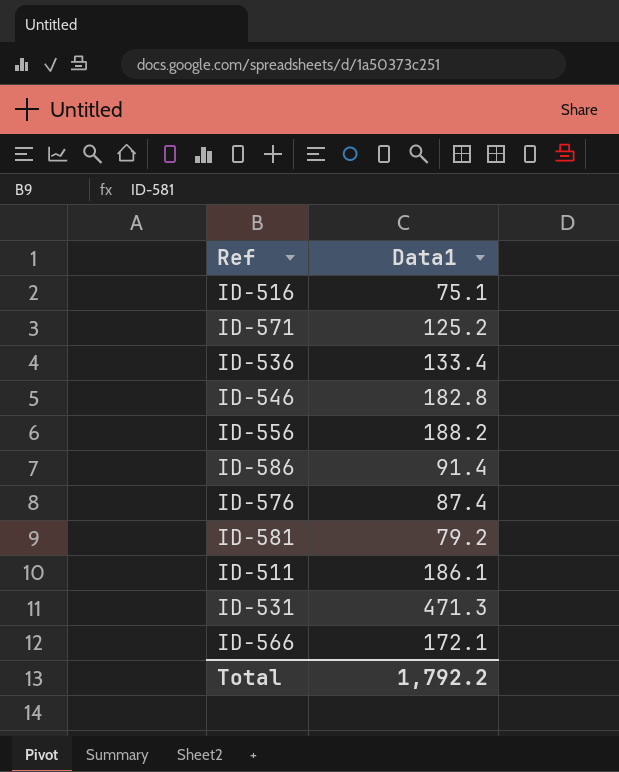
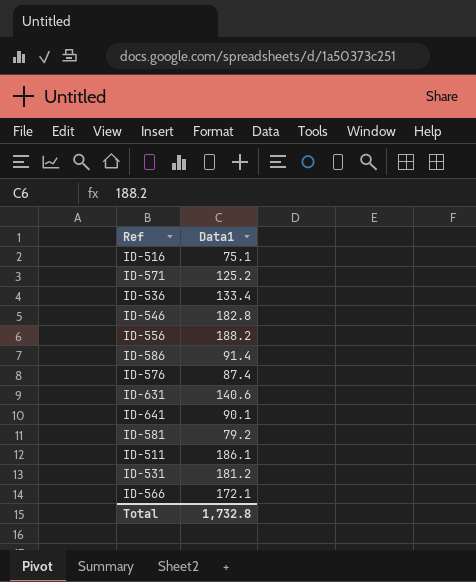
row ID-631: none -> 140.6
row ID-641: none -> 90.1
ID-531 | Data1: 471.3 -> 181.2
Total | Data1: 1,792.2 -> 1,732.8

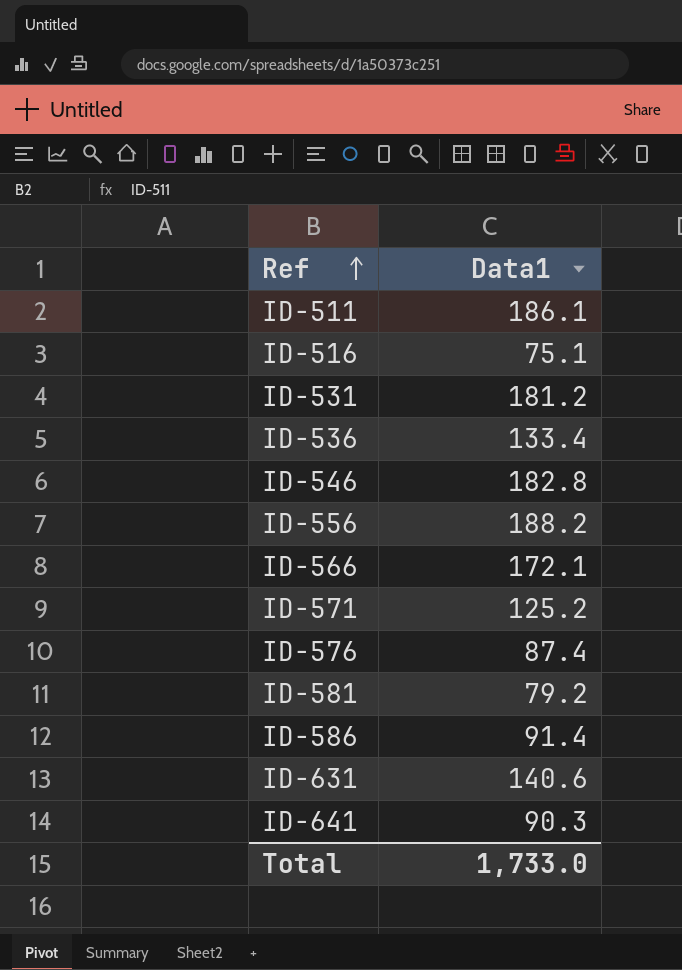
row order: none -> Ref ascending
ID-641 | Data1: 90.1 -> 90.3
Total | Data1: 1,732.8 -> 1,733.0

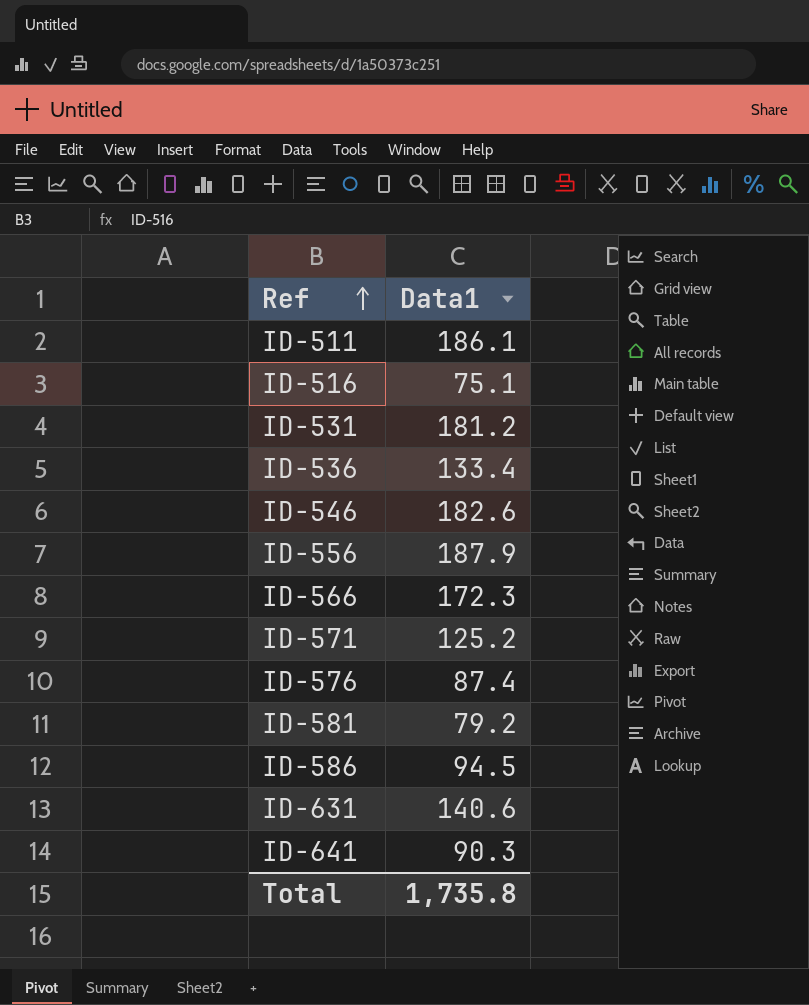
ID-546 | Data1: 182.8 -> 182.6
ID-556 | Data1: 188.2 -> 187.9
ID-566 | Data1: 172.1 -> 172.3
ID-586 | Data1: 91.4 -> 94.5
Total | Data1: 1,733.0 -> 1,735.8

